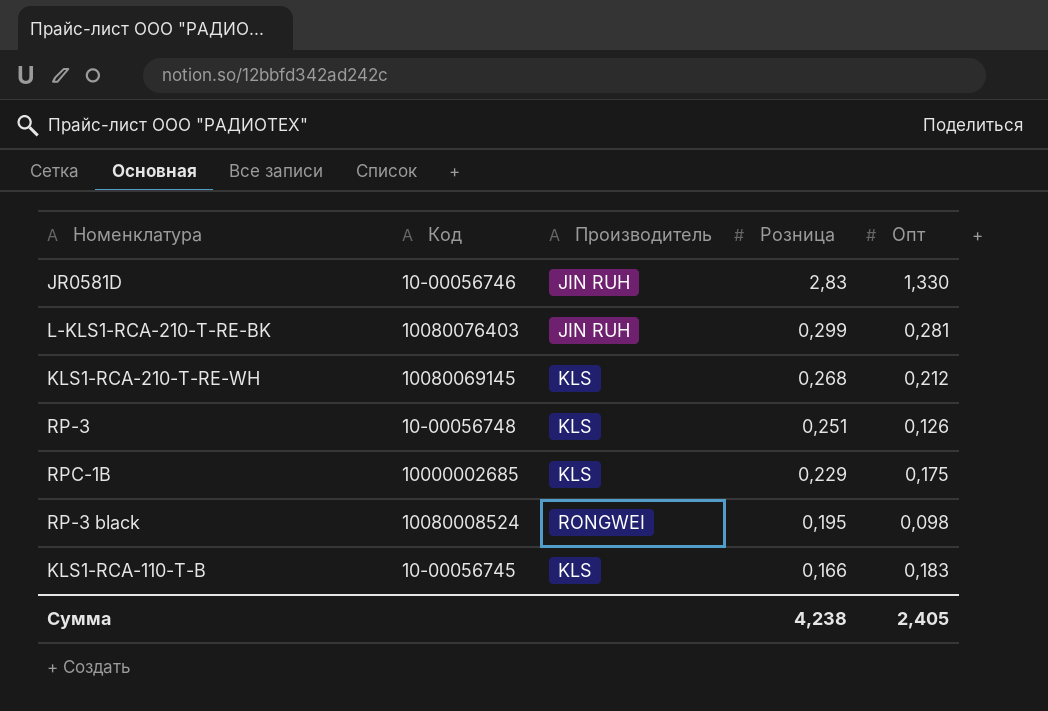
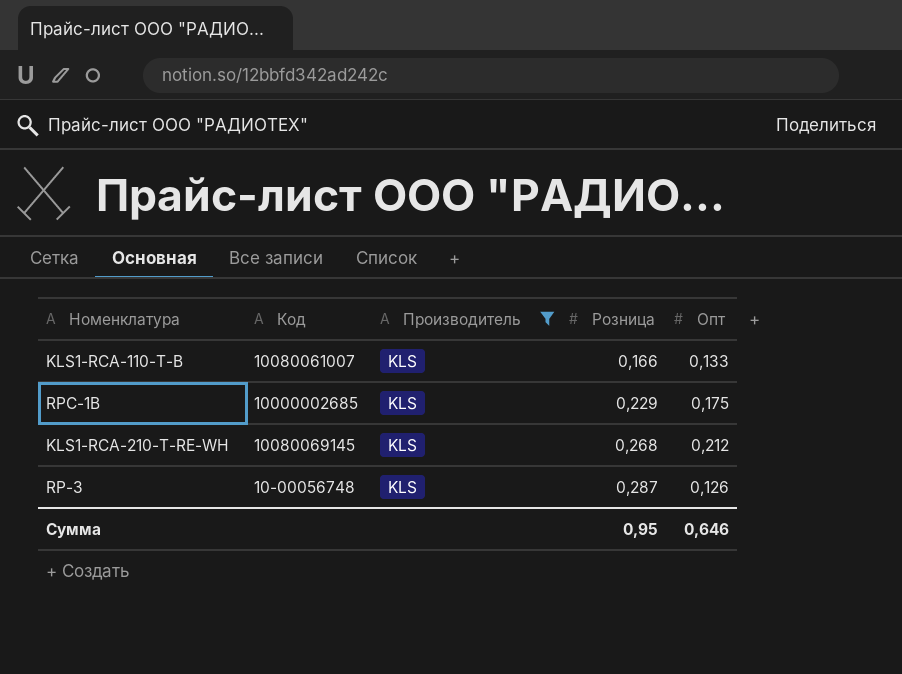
filter: none -> Производитель = KLS
row order: Розница descending -> Розница ascending
KLS1-RCA-110-T-B | Код: 10-00056745 -> 10080061007
KLS1-RCA-110-T-B | Опт: 0,183 -> 0,133
RP-3 | Розница: 0,251 -> 0,287
Сумма | Розница: 4,238 -> 0,95
Сумма | Опт: 2,405 -> 0,646

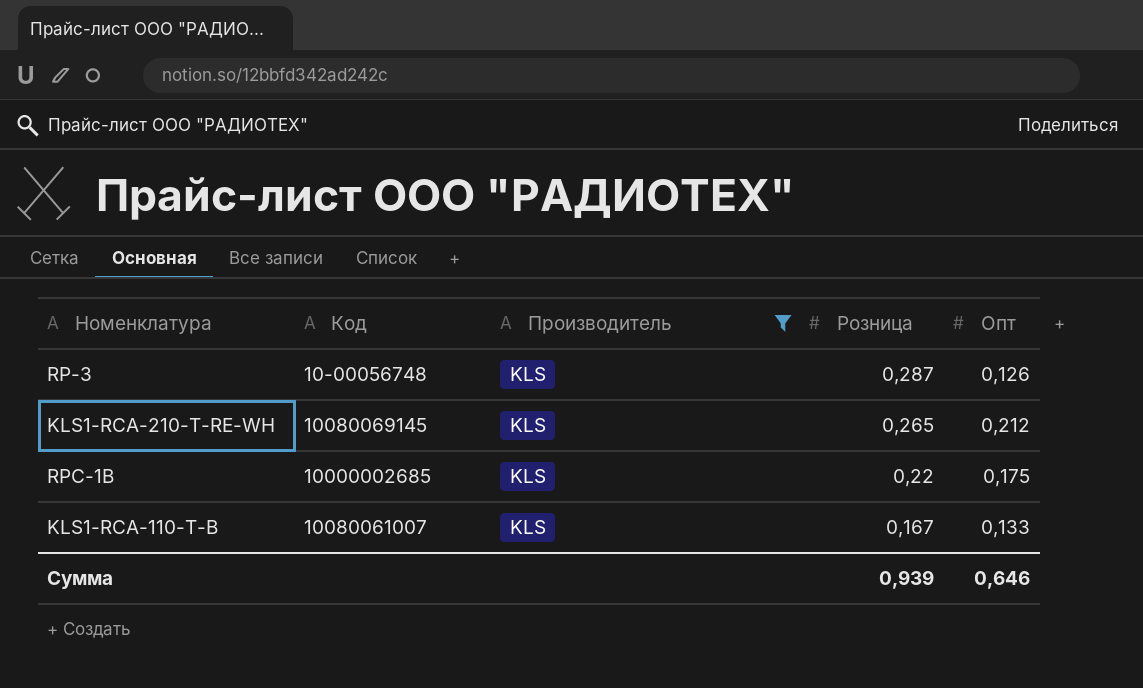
row order: Розница ascending -> Розница descending
KLS1-RCA-210-T-RE-WH | Розница: 0,268 -> 0,265
RPC-1B | Розница: 0,229 -> 0,22
KLS1-RCA-110-T-B | Розница: 0,166 -> 0,167
Сумма | Розница: 0,95 -> 0,939

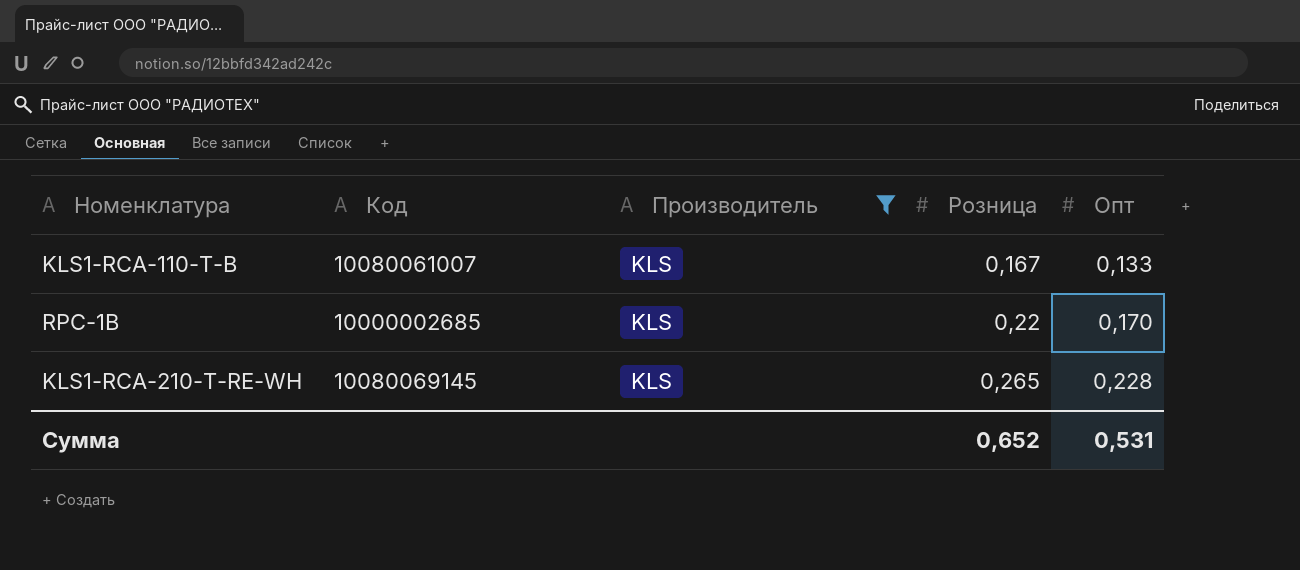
row order: Розница descending -> Розница ascending
row RP-3: 10-00056748 | KLS | 0,287 | 0,126 -> none
RPC-1B | Опт: 0,175 -> 0,170
KLS1-RCA-210-T-RE-WH | Опт: 0,212 -> 0,228
Сумма | Розница: 0,939 -> 0,652
Сумма | Опт: 0,646 -> 0,531

